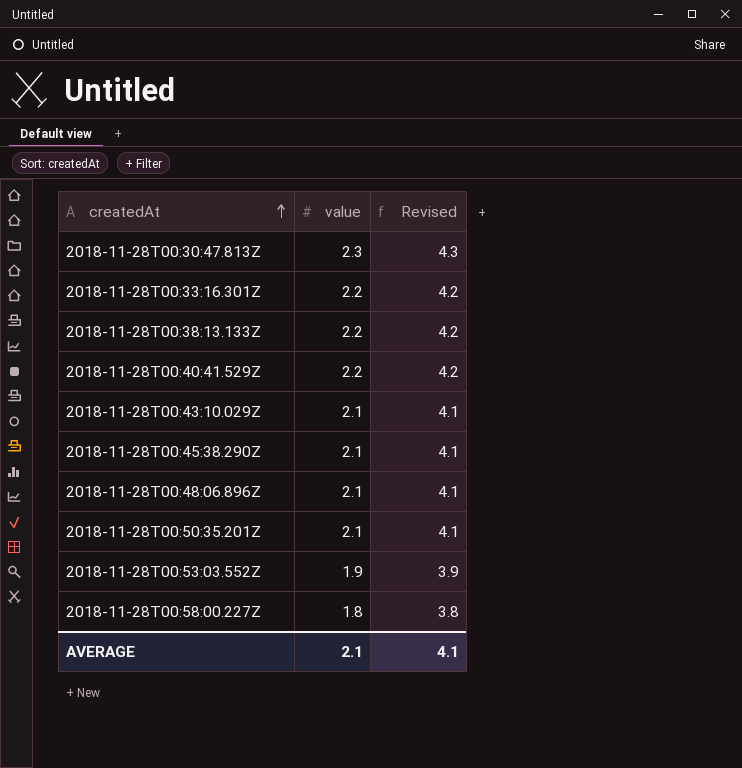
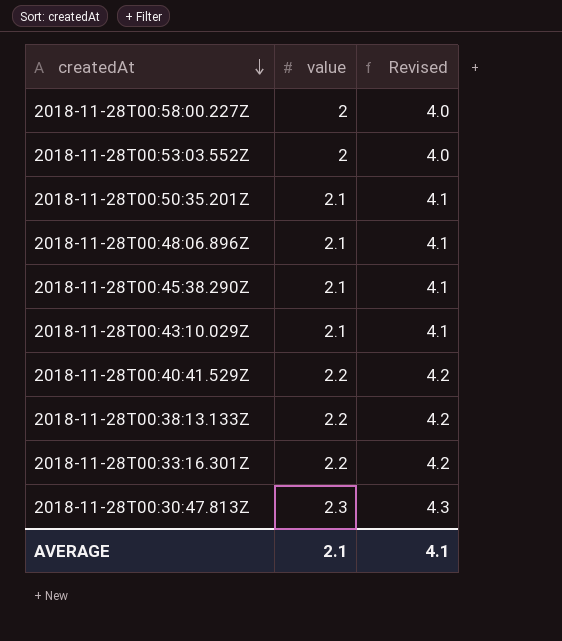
row order: createdAt ascending -> createdAt descending
2018-11-28T00:58:00.227Z | value: 1.8 -> 2
2018-11-28T00:58:00.227Z | Revised: 3.8 -> 4.0
2018-11-28T00:53:03.552Z | value: 1.9 -> 2
2018-11-28T00:53:03.552Z | Revised: 3.9 -> 4.0

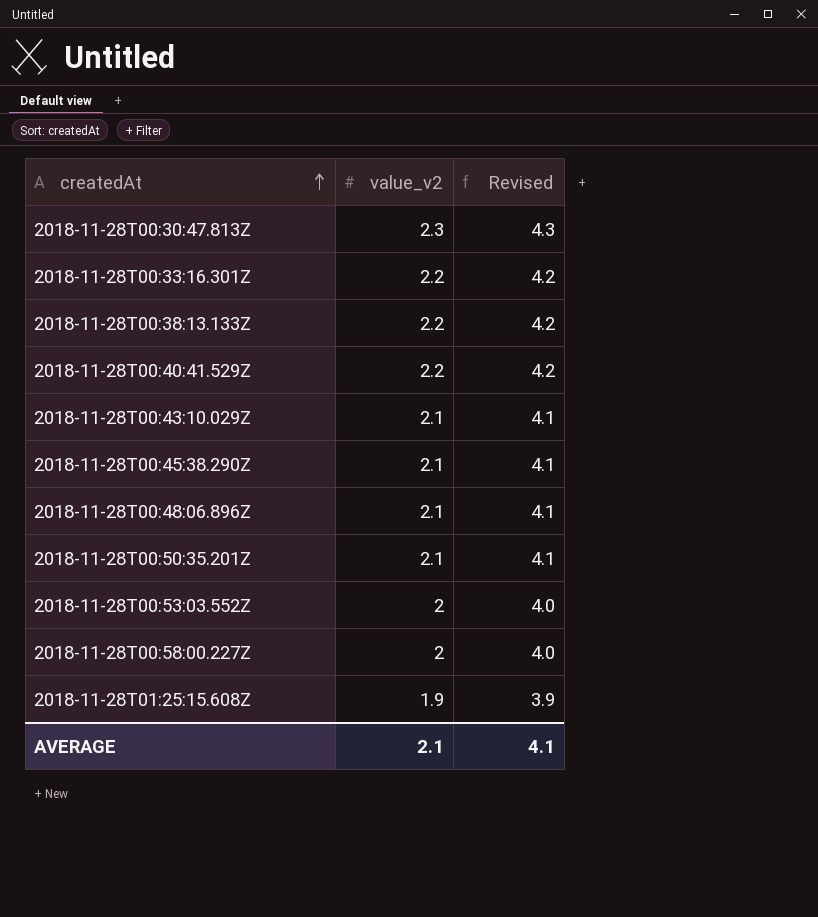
row order: createdAt descending -> createdAt ascending
column name: value -> value_v2
row 2018-11-28T01:25:15.608Z: none -> 1.9 | 3.9

